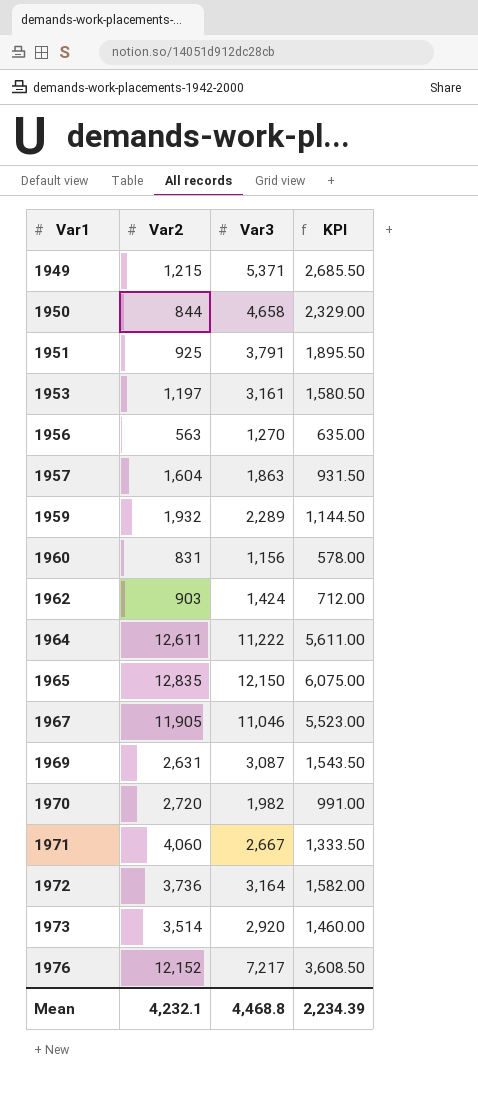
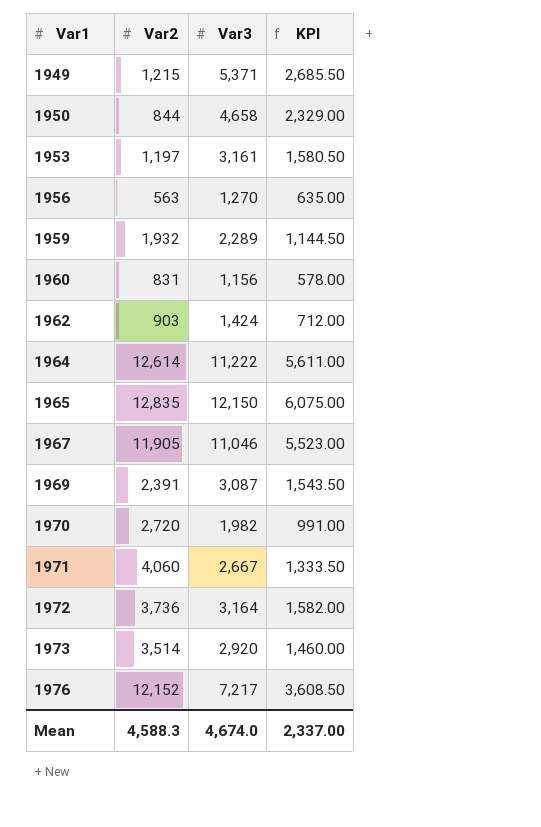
row 1951: 925 | 3,791 | 1,895.50 -> none
row 1957: 1,604 | 1,863 | 931.50 -> none
1964 | Var2: 12,611 -> 12,614
1969 | Var2: 2,631 -> 2,391
Mean | Var2: 4,232.1 -> 4,588.3
Mean | Var3: 4,468.8 -> 4,674.0
Mean | KPI: 2,234.39 -> 2,337.00

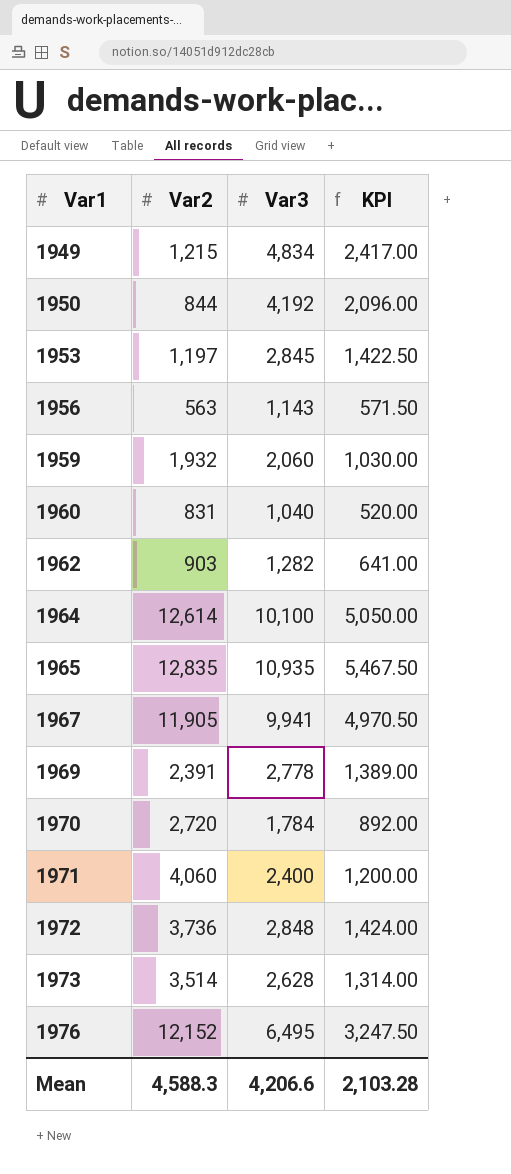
1949 | Var3: 5,371 -> 4,834
1949 | KPI: 2,685.50 -> 2,417.00
1950 | Var3: 4,658 -> 4,192
1950 | KPI: 2,329.00 -> 2,096.00
1953 | Var3: 3,161 -> 2,845
1953 | KPI: 1,580.50 -> 1,422.50
1956 | Var3: 1,270 -> 1,143
1956 | KPI: 635.00 -> 571.50
1959 | Var3: 2,289 -> 2,060
1959 | KPI: 1,144.50 -> 1,030.00
1960 | Var3: 1,156 -> 1,040
1960 | KPI: 578.00 -> 520.00
1962 | Var3: 1,424 -> 1,282
1962 | KPI: 712.00 -> 641.00
1964 | Var3: 11,222 -> 10,100
1964 | KPI: 5,611.00 -> 5,050.00
1965 | Var3: 12,150 -> 10,935
1965 | KPI: 6,075.00 -> 5,467.50
1967 | Var3: 11,046 -> 9,941
1967 | KPI: 5,523.00 -> 4,970.50
1969 | Var3: 3,087 -> 2,778
1969 | KPI: 1,543.50 -> 1,389.00
1970 | Var3: 1,982 -> 1,784
1970 | KPI: 991.00 -> 892.00
1971 | Var3: 2,667 -> 2,400
1971 | KPI: 1,333.50 -> 1,200.00
1972 | Var3: 3,164 -> 2,848
1972 | KPI: 1,582.00 -> 1,424.00
1973 | Var3: 2,920 -> 2,628
1973 | KPI: 1,460.00 -> 1,314.00
1976 | Var3: 7,217 -> 6,495
1976 | KPI: 3,608.50 -> 3,247.50
Mean | Var3: 4,674.0 -> 4,206.6
Mean | KPI: 2,337.00 -> 2,103.28

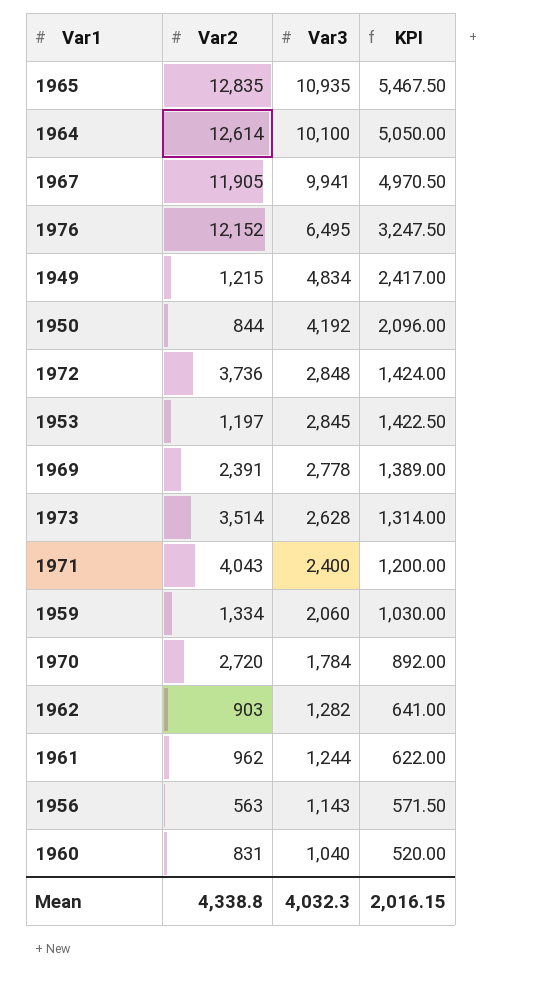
row order: Var1 ascending -> Var3 descending
1971 | Var2: 4,060 -> 4,043
1959 | Var2: 1,932 -> 1,334
row 1961: none -> 962 | 1,244 | 622.00
Mean | Var2: 4,588.3 -> 4,338.8
Mean | Var3: 4,206.6 -> 4,032.3
Mean | KPI: 2,103.28 -> 2,016.15

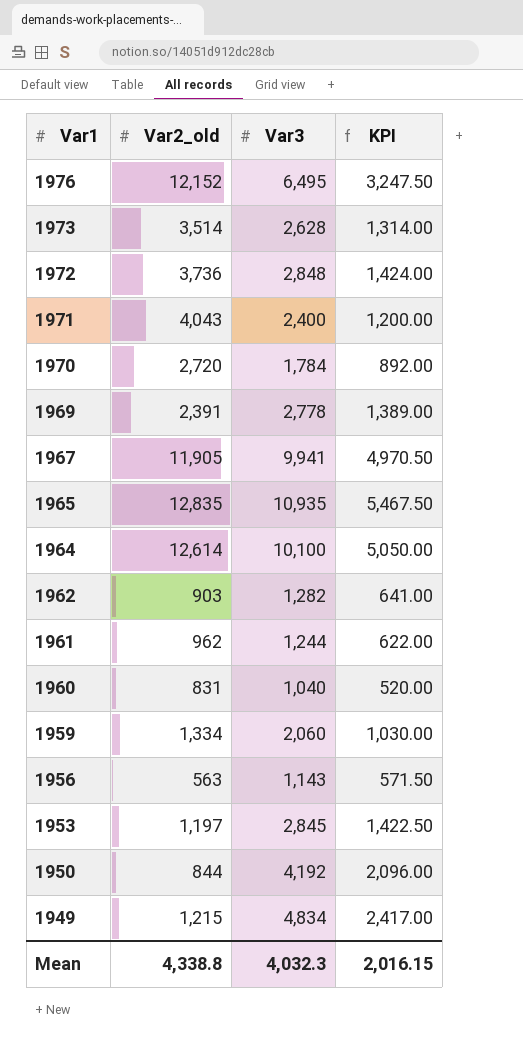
row order: Var3 descending -> Var1 descending
column name: Var2 -> Var2_old

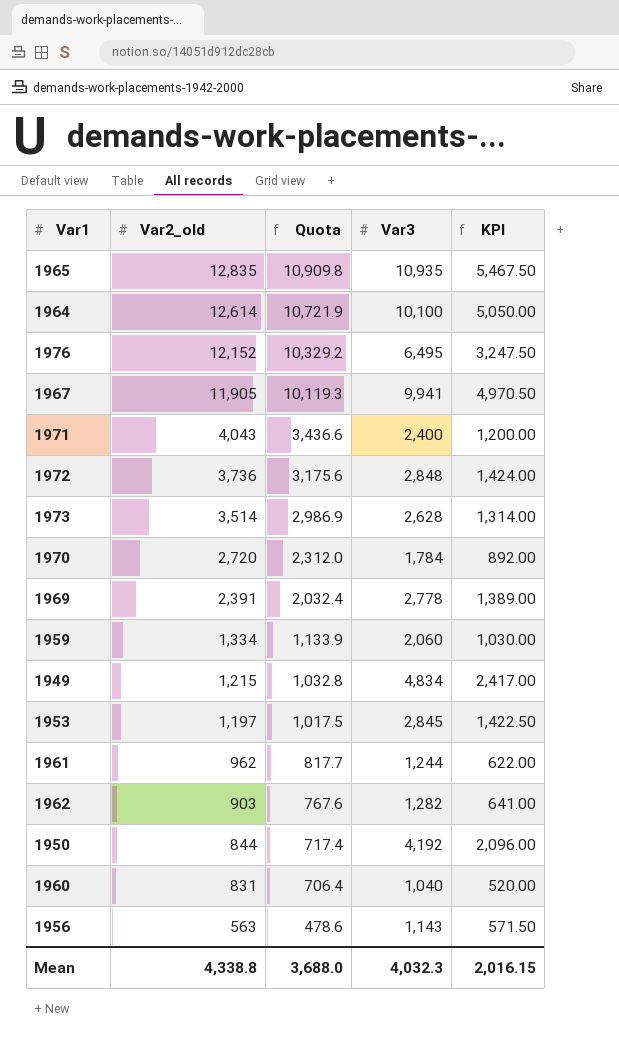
row order: Var1 descending -> Var2_old descending
column Quota | formula: none -> [Var2_old] * 0.85

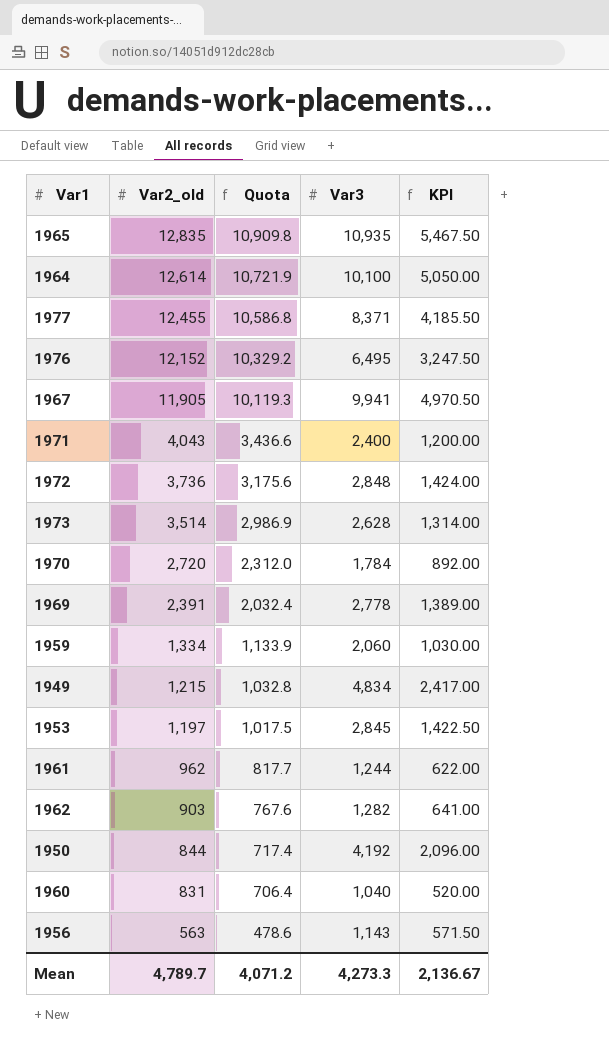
row 1977: none -> 12,455 | 10,586.8 | 8,371 | 4,185.50
Mean | Var2_old: 4,338.8 -> 4,789.7
Mean | Quota: 3,688.0 -> 4,071.2
Mean | Var3: 4,032.3 -> 4,273.3
Mean | KPI: 2,016.15 -> 2,136.67

